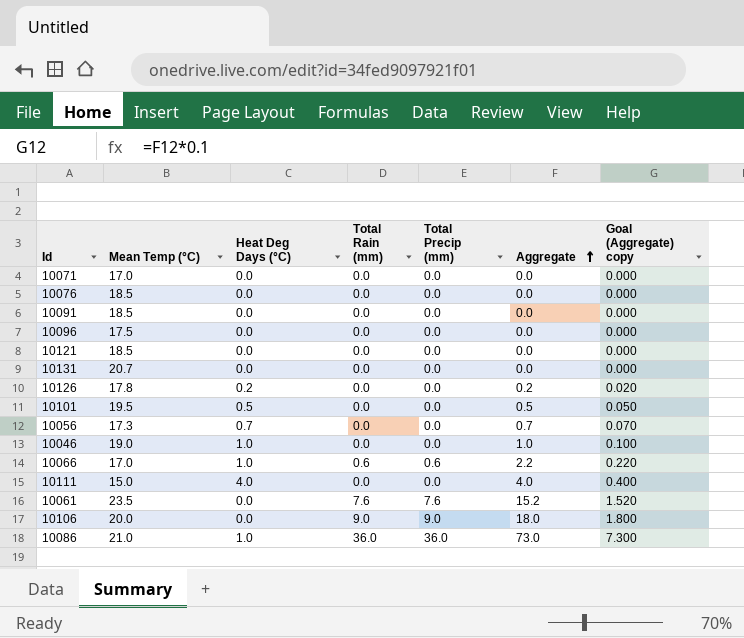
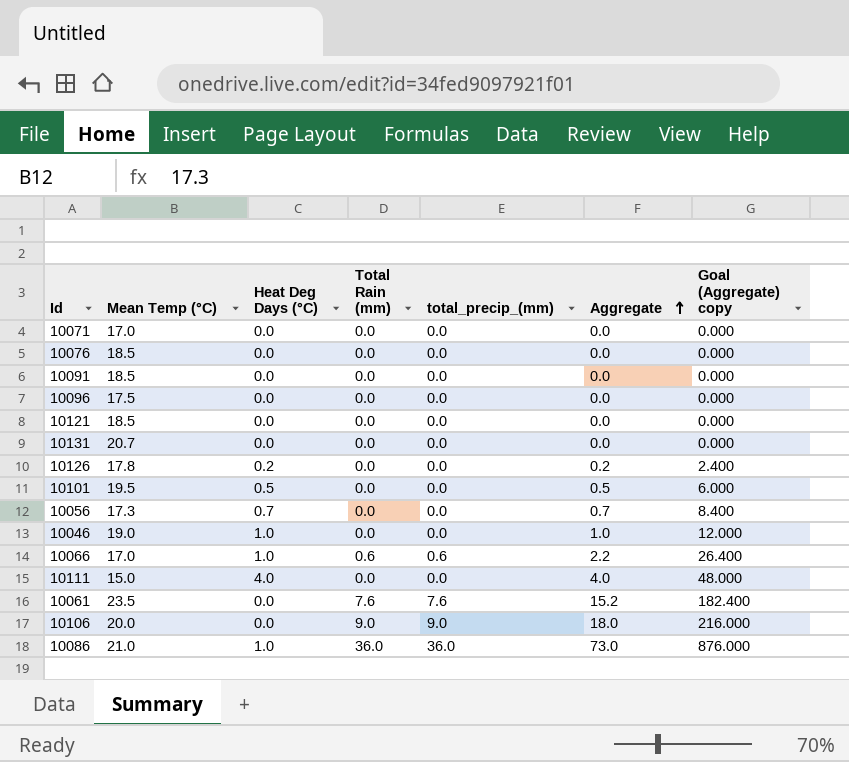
column name: Total Precip (mm) -> total_precip_(mm)
column Goal (Aggregate) copy | formula: [Aggregate] * 0.1 -> [Aggregate] * 12

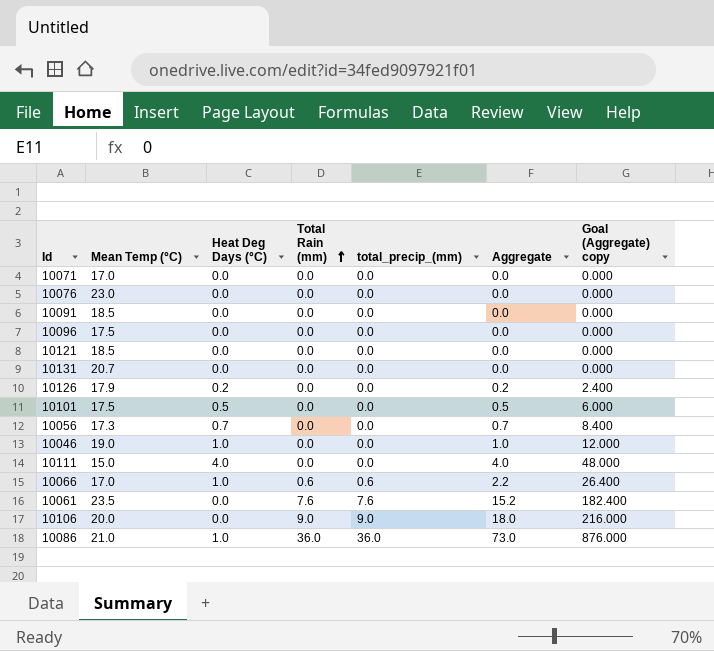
row order: Aggregate ascending -> Total Rain (mm) ascending
10076 | Mean Temp (°C): 18.5 -> 23.0
10126 | Mean Temp (°C): 17.8 -> 17.9
10101 | Mean Temp (°C): 19.5 -> 17.5

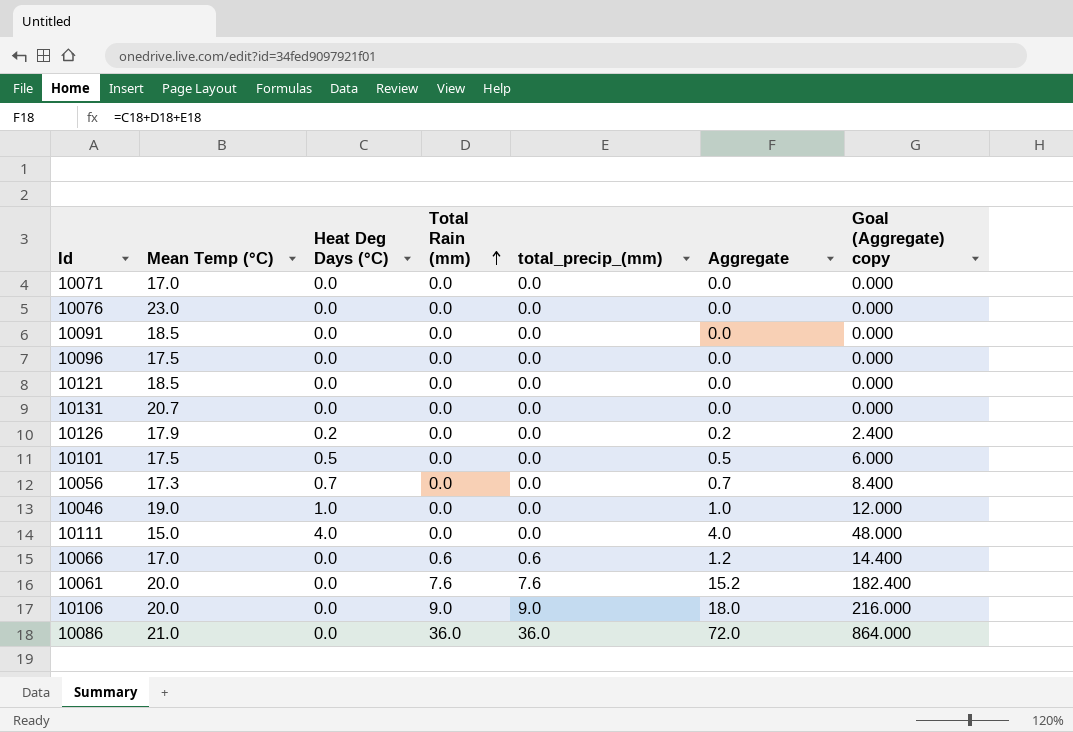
10066 | Heat Deg Days (°C): 1.0 -> 0.0
10066 | Aggregate: 2.2 -> 1.2
10066 | Goal (Aggregate) copy: 26.400 -> 14.400
10061 | Mean Temp (°C): 23.5 -> 20.0
10086 | Heat Deg Days (°C): 1.0 -> 0.0
10086 | Aggregate: 73.0 -> 72.0
10086 | Goal (Aggregate) copy: 876.000 -> 864.000

